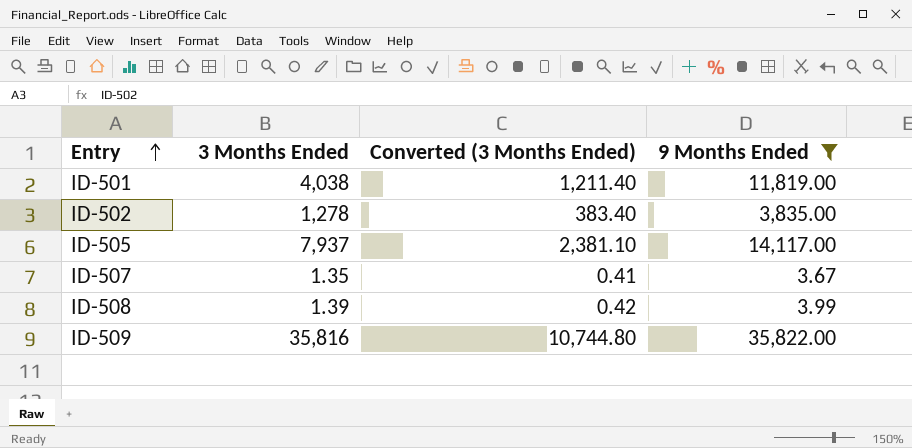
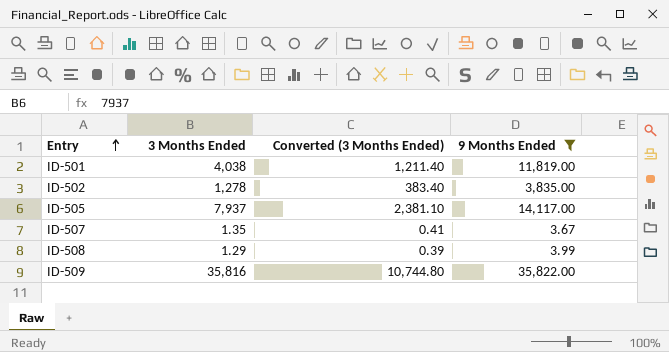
ID-508 | 3 Months Ended: 1.39 -> 1.29
ID-508 | Converted (3 Months Ended): 0.42 -> 0.39

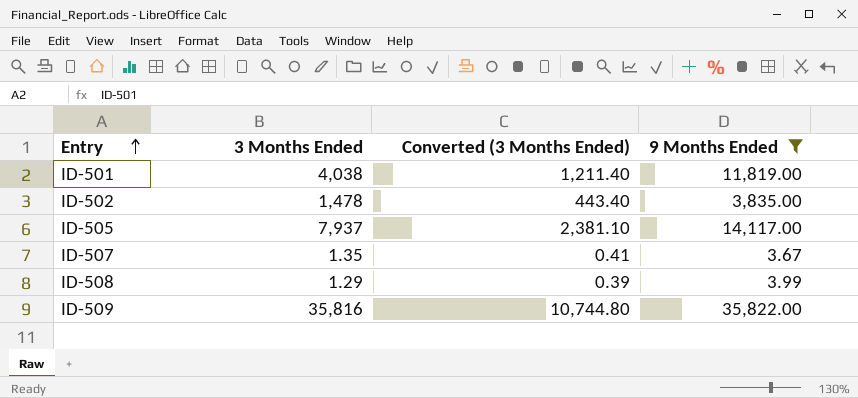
ID-502 | 3 Months Ended: 1,278 -> 1,478
ID-502 | Converted (3 Months Ended): 383.40 -> 443.40

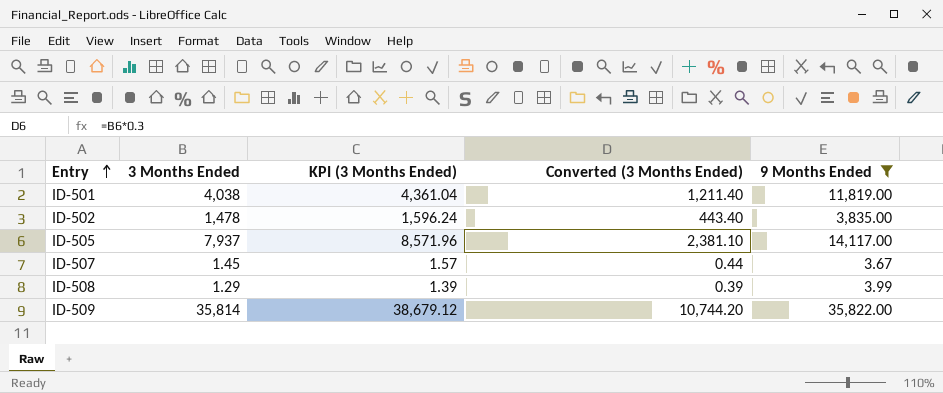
column KPI (3 Months Ended) | formula: none -> [3 Months Ended] * 1.08
ID-507 | 3 Months Ended: 1.35 -> 1.45
ID-507 | Converted (3 Months Ended): 0.41 -> 0.44
ID-509 | 3 Months Ended: 35,816 -> 35,814
ID-509 | Converted (3 Months Ended): 10,744.80 -> 10,744.20

